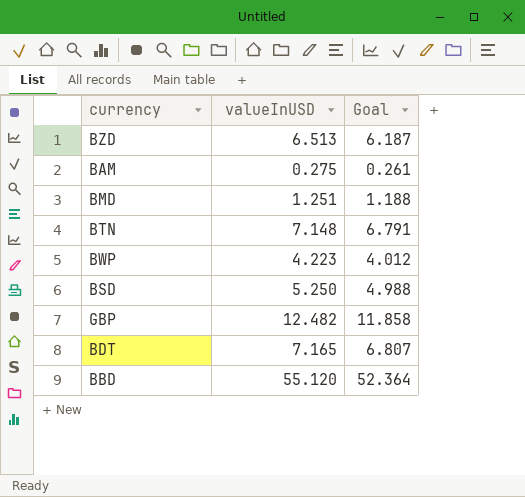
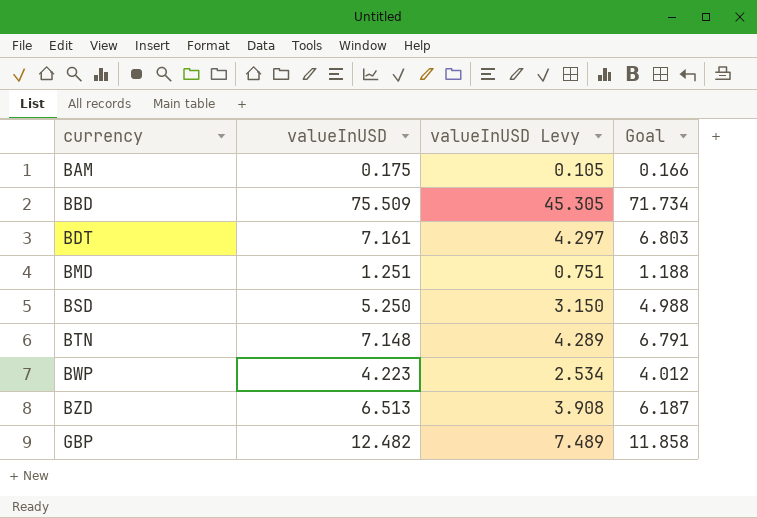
row order: none -> currency ascending
column valueInUSD Levy | formula: none -> [valueInUSD] * 0.6
BAM | valueInUSD: 0.275 -> 0.175
BAM | Goal: 0.261 -> 0.166
BBD | valueInUSD: 55.120 -> 75.509
BBD | Goal: 52.364 -> 71.734
BDT | valueInUSD: 7.165 -> 7.161
BDT | Goal: 6.807 -> 6.803

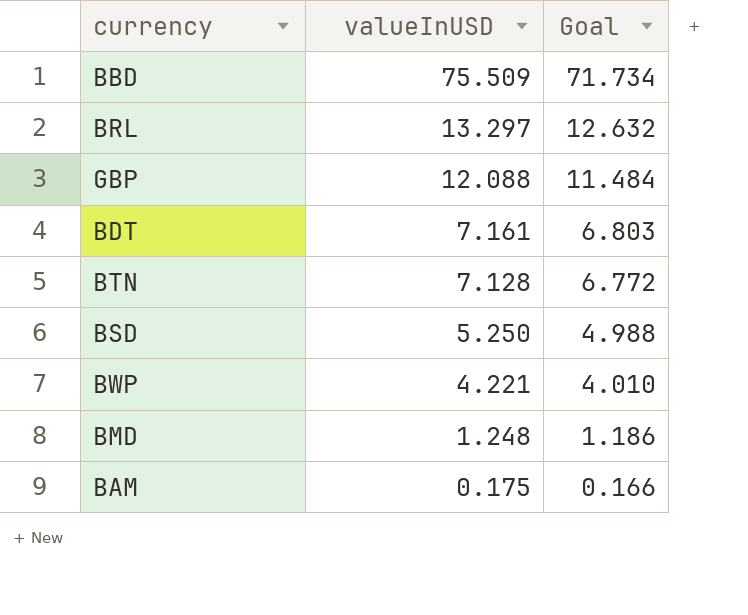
row order: currency ascending -> valueInUSD descending
column valueInUSD Levy | formula: [valueInUSD] * 0.6 -> none
row BZD: 6.513 | 3.908 | 6.187 -> none
row BRL: none -> 13.297 | 12.632
GBP | valueInUSD: 12.482 -> 12.088
GBP | Goal: 11.858 -> 11.484
BTN | valueInUSD: 7.148 -> 7.128
BTN | Goal: 6.791 -> 6.772
BWP | valueInUSD: 4.223 -> 4.221
BWP | Goal: 4.012 -> 4.010
BMD | valueInUSD: 1.251 -> 1.248
BMD | Goal: 1.188 -> 1.186

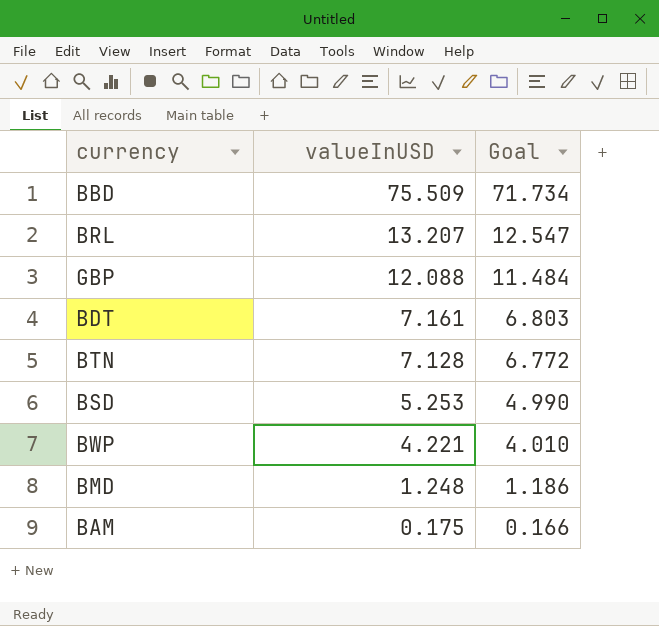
BRL | valueInUSD: 13.297 -> 13.207
BRL | Goal: 12.632 -> 12.547
BSD | valueInUSD: 5.250 -> 5.253
BSD | Goal: 4.988 -> 4.990

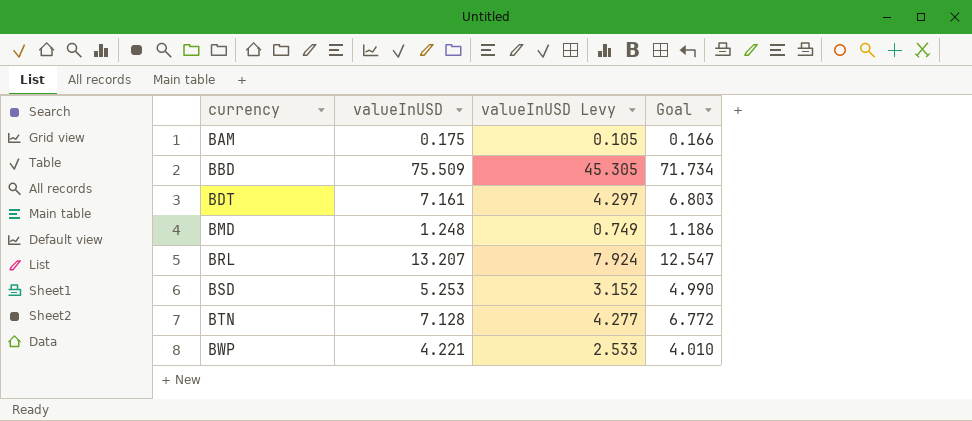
row order: valueInUSD descending -> currency ascending
column valueInUSD Levy | formula: none -> [valueInUSD] * 0.6
row GBP: 12.088 | 11.484 -> none

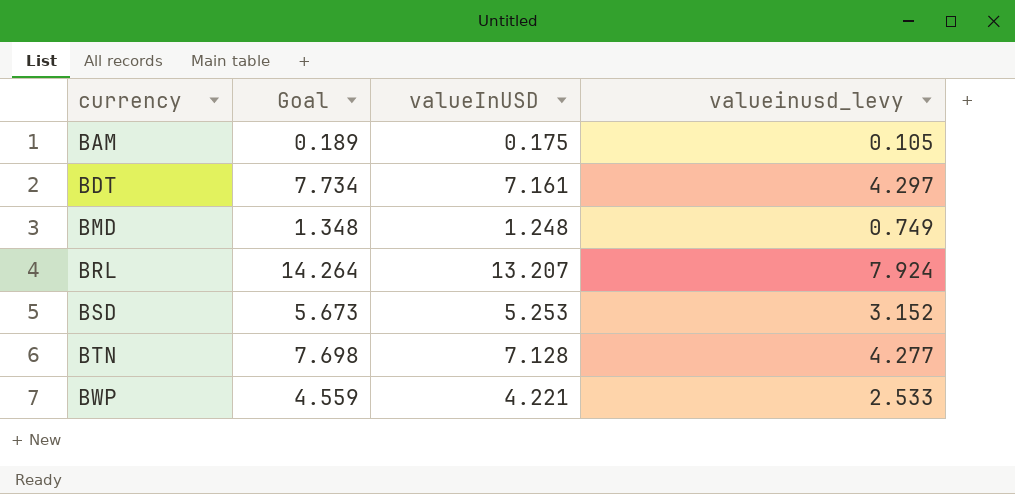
column Goal | formula: [valueInUSD] * 0.95 -> [valueInUSD] * 1.08
column Goal | position: 4 -> 2
column name: valueInUSD Levy -> valueinusd_levy
row BBD: 75.509 | 45.305 | 71.734 -> none

